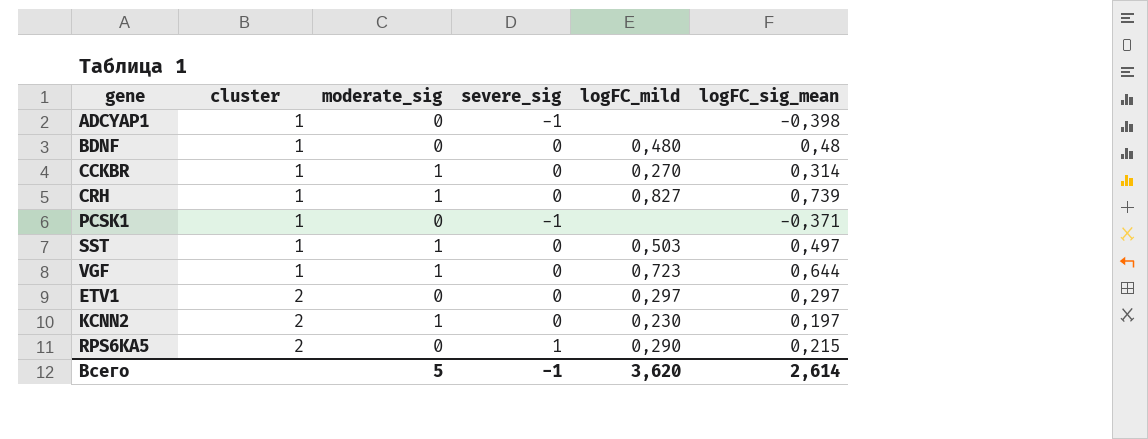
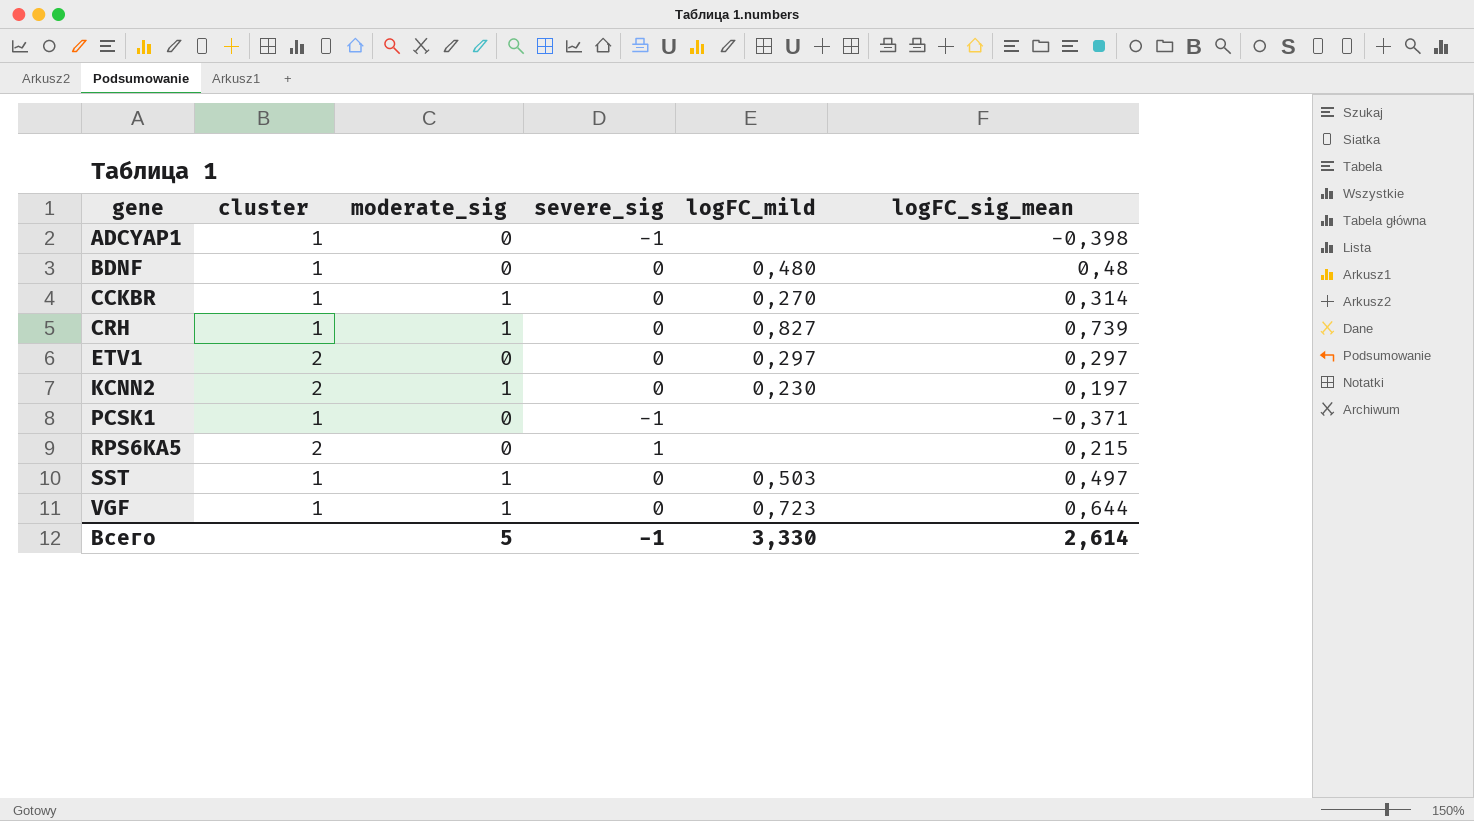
row order: cluster ascending -> gene ascending
RPS6KA5 | logFC_mild: 0,290 -> none
Всего | logFC_mild: 3,620 -> 3,330

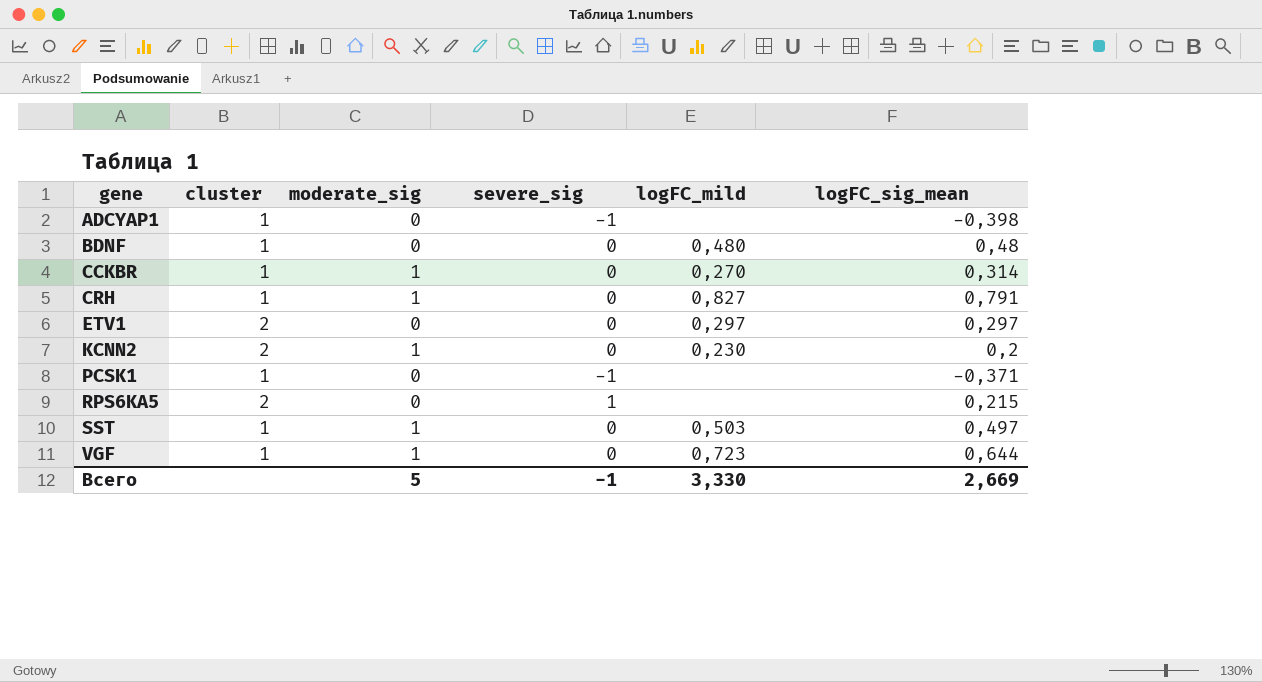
CRH | logFC_sig_mean: 0,739 -> 0,791
KCNN2 | logFC_sig_mean: 0,197 -> 0,2
Всего | logFC_sig_mean: 2,614 -> 2,669

